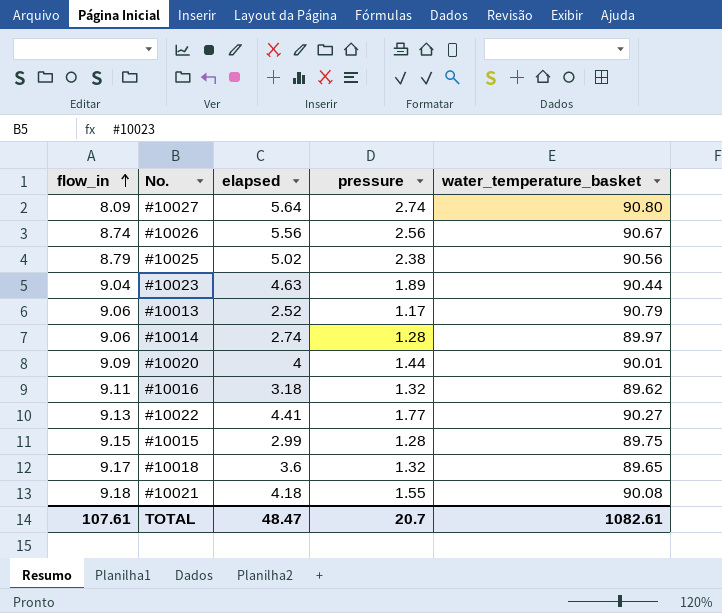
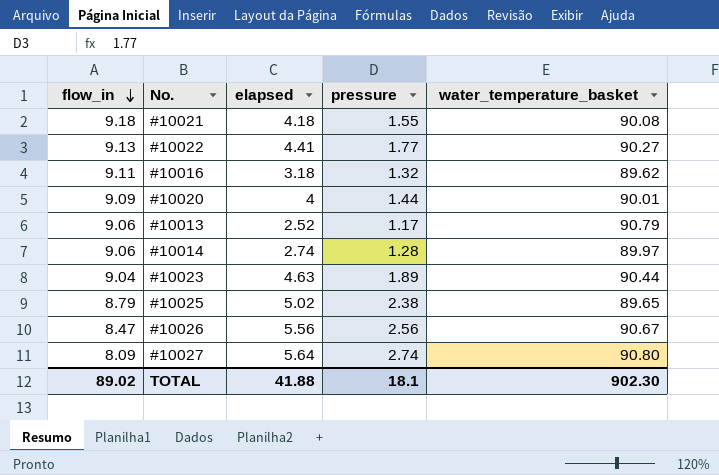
row order: flow_in ascending -> flow_in descending
row #10015: 9.15 | 2.99 | 1.28 | 89.75 -> none
row #10018: 9.17 | 3.6 | 1.32 | 89.65 -> none
#10025 | water_temperature_basket: 90.56 -> 89.65
#10026 | flow_in: 8.74 -> 8.47
TOTAL | flow_in: 107.61 -> 89.02
TOTAL | elapsed: 48.47 -> 41.88
TOTAL | pressure: 20.7 -> 18.1
TOTAL | water_temperature_basket: 1082.61 -> 902.30

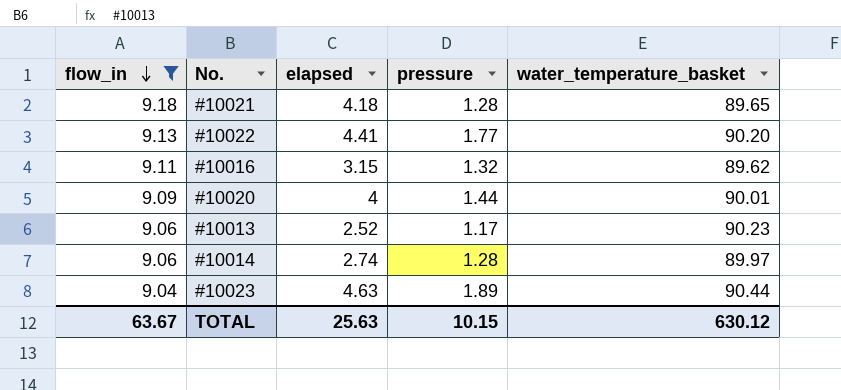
filter: none -> flow_in >= 9.04
#10021 | pressure: 1.55 -> 1.28
#10021 | water_temperature_basket: 90.08 -> 89.65
#10022 | water_temperature_basket: 90.27 -> 90.20
#10016 | elapsed: 3.18 -> 3.15
#10013 | water_temperature_basket: 90.79 -> 90.23
TOTAL | flow_in: 89.02 -> 63.67
TOTAL | elapsed: 41.88 -> 25.63
TOTAL | pressure: 18.1 -> 10.15
TOTAL | water_temperature_basket: 902.30 -> 630.12

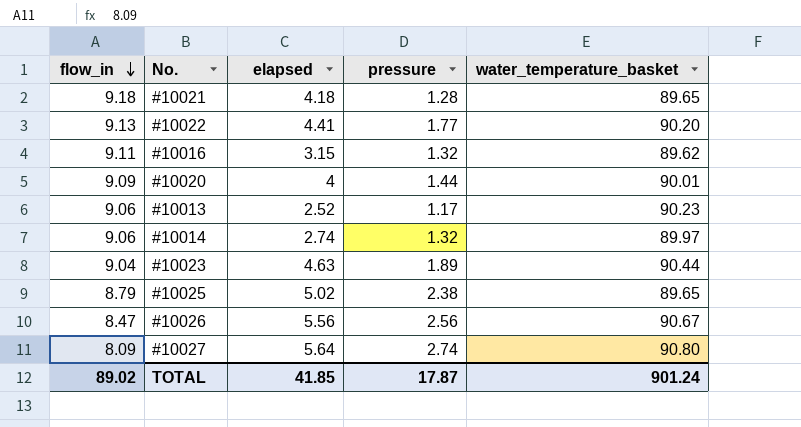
filter: flow_in >= 9.04 -> none
#10014 | pressure: 1.28 -> 1.32
TOTAL | flow_in: 63.67 -> 89.02
TOTAL | elapsed: 25.63 -> 41.85
TOTAL | pressure: 10.15 -> 17.87
TOTAL | water_temperature_basket: 630.12 -> 901.24

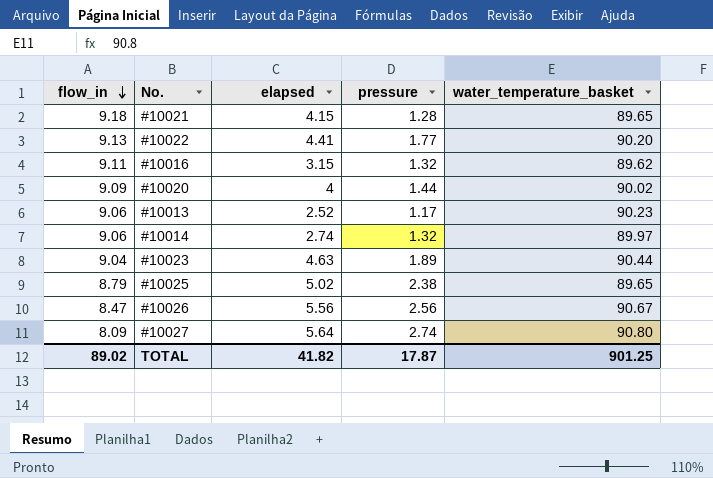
#10021 | elapsed: 4.18 -> 4.15
#10020 | water_temperature_basket: 90.01 -> 90.02
TOTAL | elapsed: 41.85 -> 41.82
TOTAL | water_temperature_basket: 901.24 -> 901.25

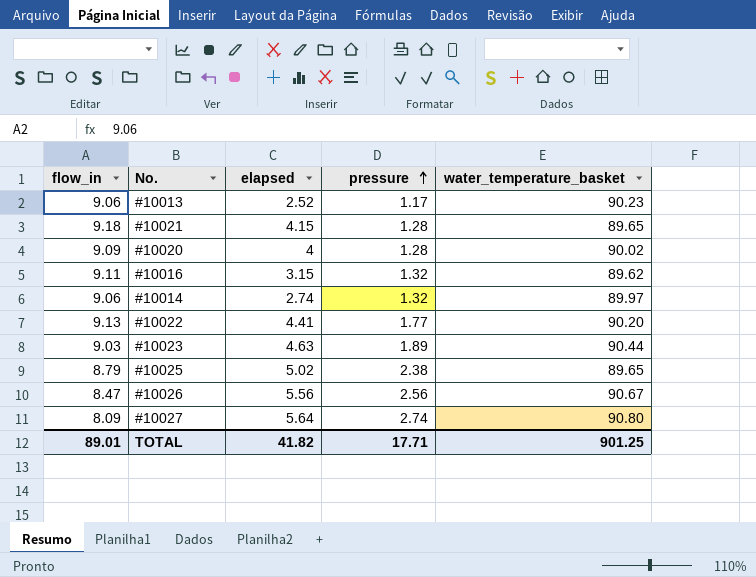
row order: flow_in descending -> pressure ascending
#10020 | pressure: 1.44 -> 1.28
#10023 | flow_in: 9.04 -> 9.03
TOTAL | flow_in: 89.02 -> 89.01
TOTAL | pressure: 17.87 -> 17.71

